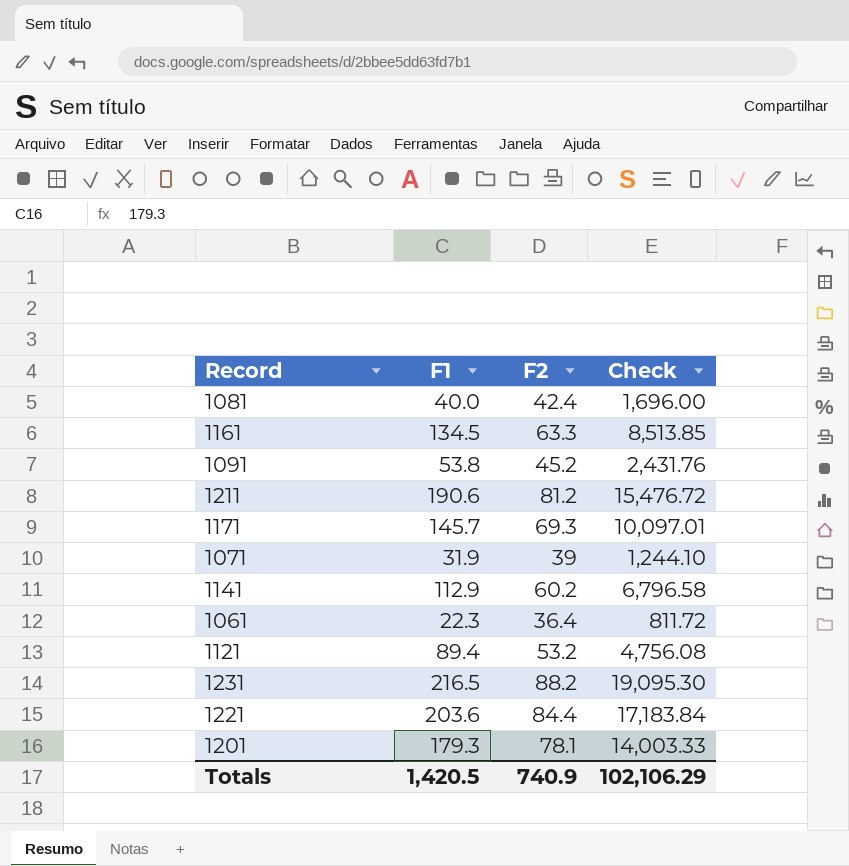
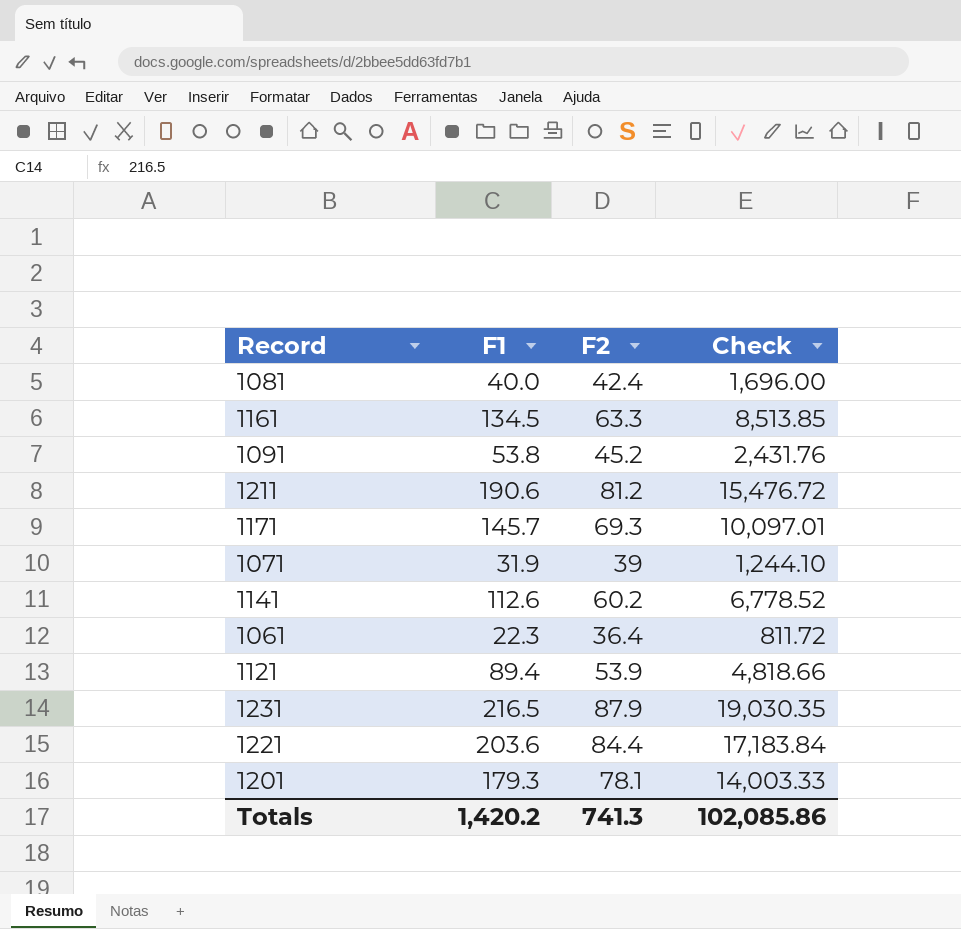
1141 | F1: 112.9 -> 112.6
1141 | Check: 6,796.58 -> 6,778.52
1121 | F2: 53.2 -> 53.9
1121 | Check: 4,756.08 -> 4,818.66
1231 | F2: 88.2 -> 87.9
1231 | Check: 19,095.30 -> 19,030.35
Totals | F1: 1,420.5 -> 1,420.2
Totals | F2: 740.9 -> 741.3
Totals | Check: 102,106.29 -> 102,085.86

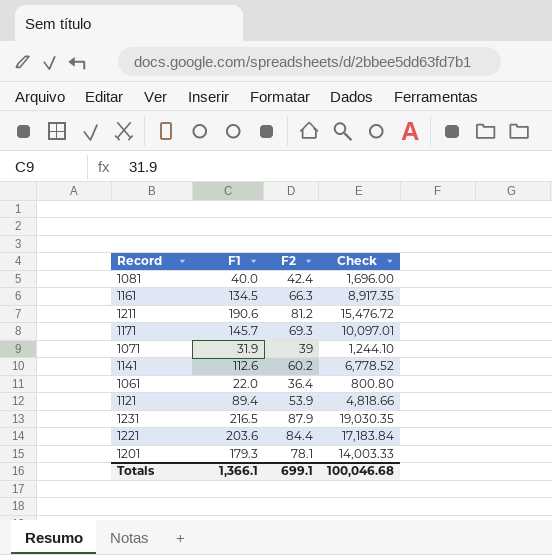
row 1091: 53.8 | 45.2 | 2,431.76 -> none
1161 | F2: 63.3 -> 66.3
1161 | Check: 8,513.85 -> 8,917.35
1061 | F1: 22.3 -> 22.0
1061 | Check: 811.72 -> 800.80
Totals | F1: 1,420.2 -> 1,366.1
Totals | F2: 741.3 -> 699.1
Totals | Check: 102,085.86 -> 100,046.68

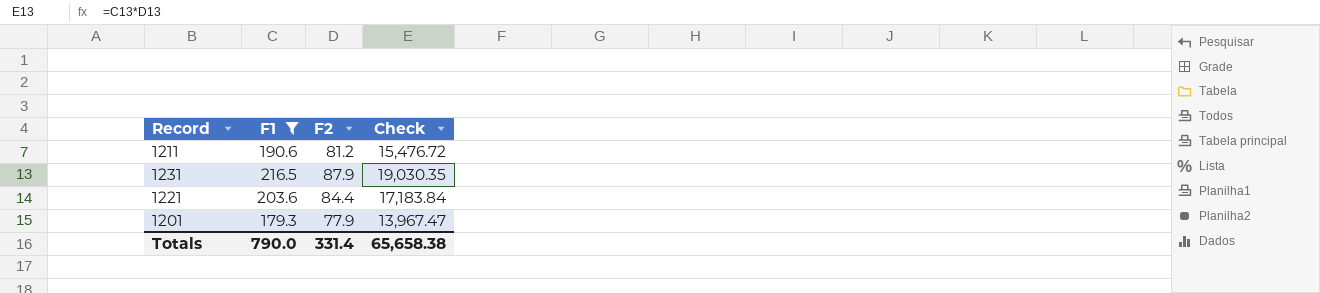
filter: none -> F1 >= 179.3
1201 | F2: 78.1 -> 77.9
1201 | Check: 14,003.33 -> 13,967.47
Totals | F1: 1,366.1 -> 790.0
Totals | F2: 699.1 -> 331.4
Totals | Check: 100,046.68 -> 65,658.38

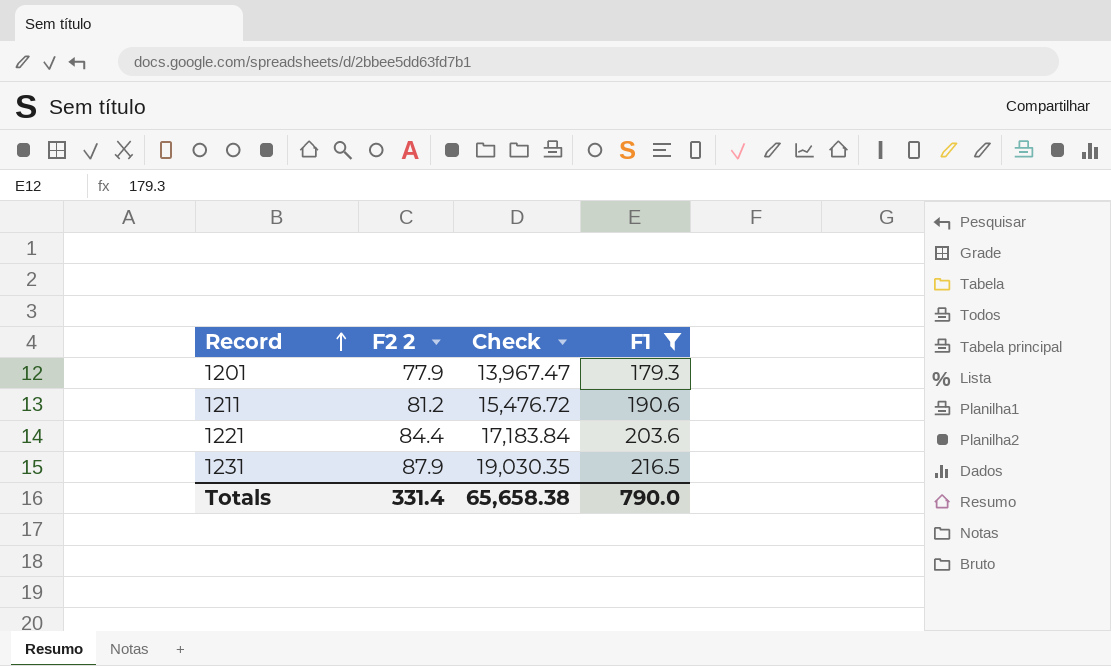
row order: none -> Record ascending
column name: F2 -> F2 2
column F1 | position: 2 -> 4

